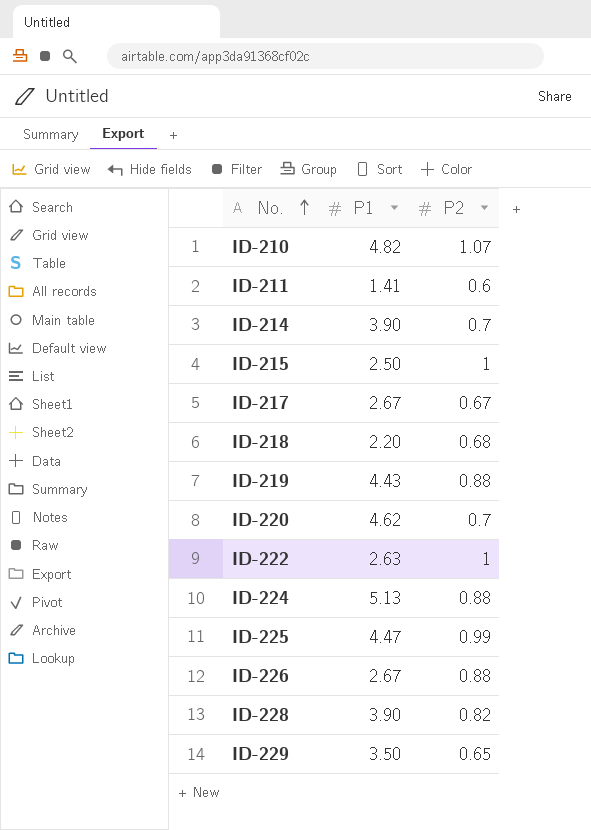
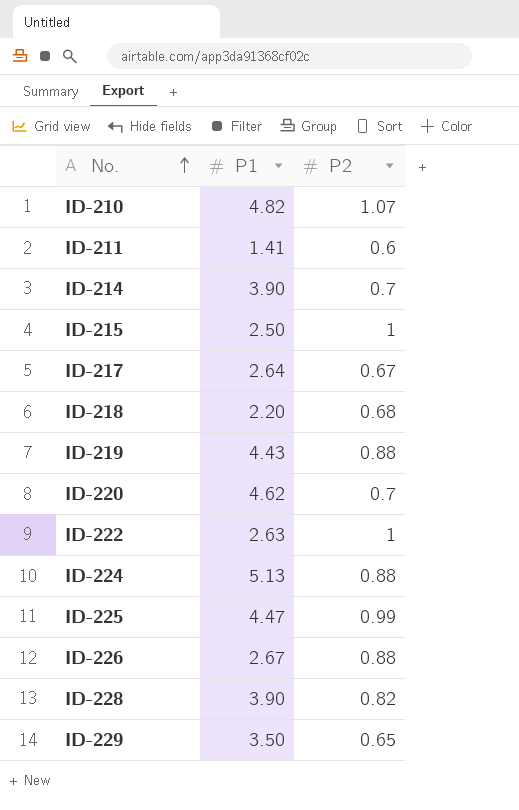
ID-217 | P1: 2.67 -> 2.64

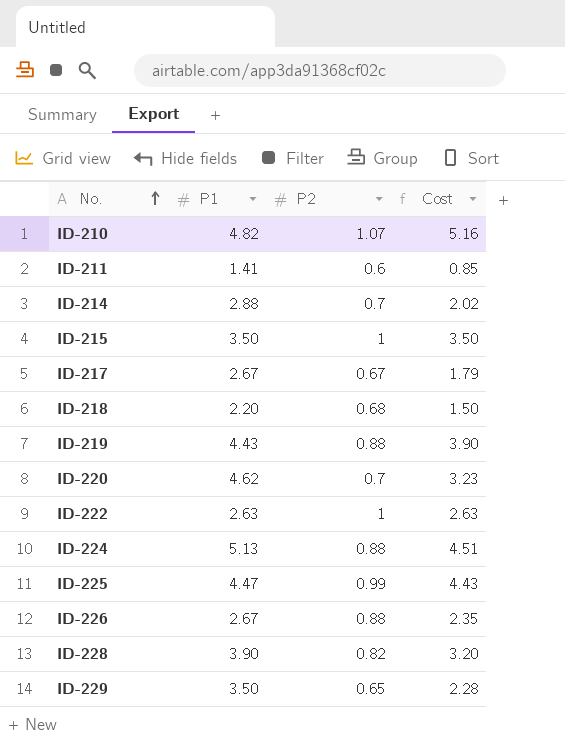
column Cost | formula: none -> [P1] * [P2]
ID-214 | P1: 3.90 -> 2.88
ID-215 | P1: 2.50 -> 3.50
ID-217 | P1: 2.64 -> 2.67

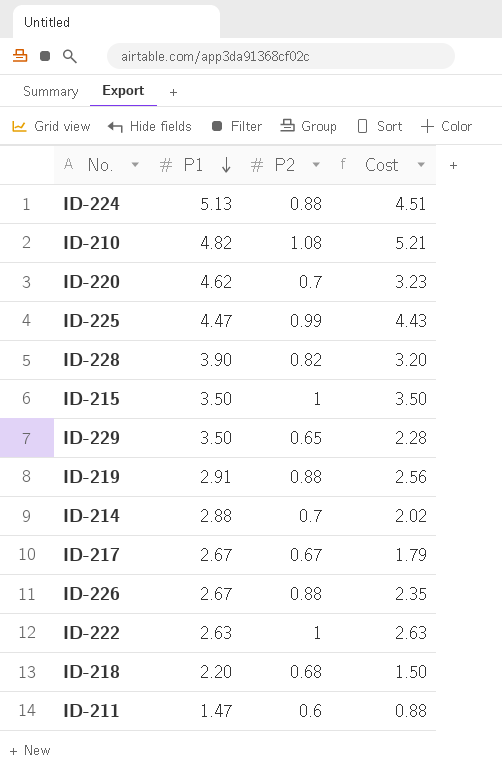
row order: No. ascending -> P1 descending
ID-210 | P2: 1.07 -> 1.08
ID-210 | Cost: 5.16 -> 5.21
ID-219 | P1: 4.43 -> 2.91
ID-219 | Cost: 3.90 -> 2.56
ID-211 | P1: 1.41 -> 1.47
ID-211 | Cost: 0.85 -> 0.88

